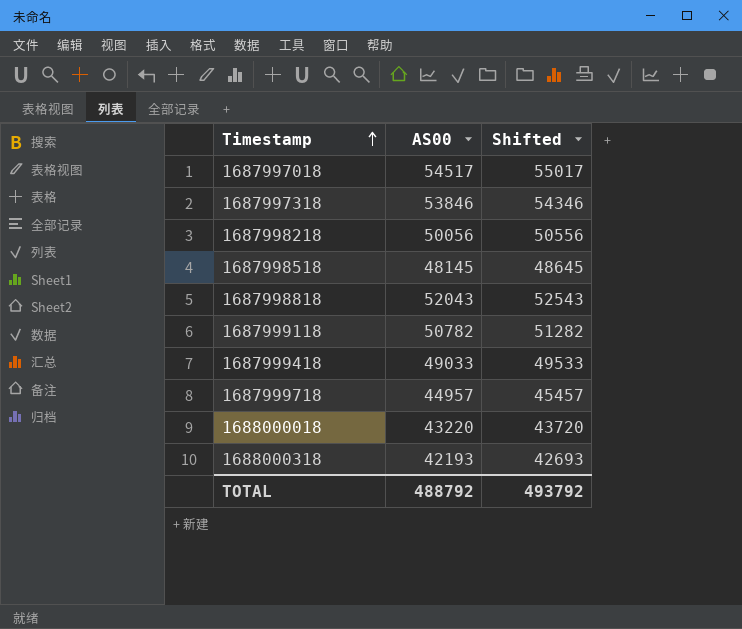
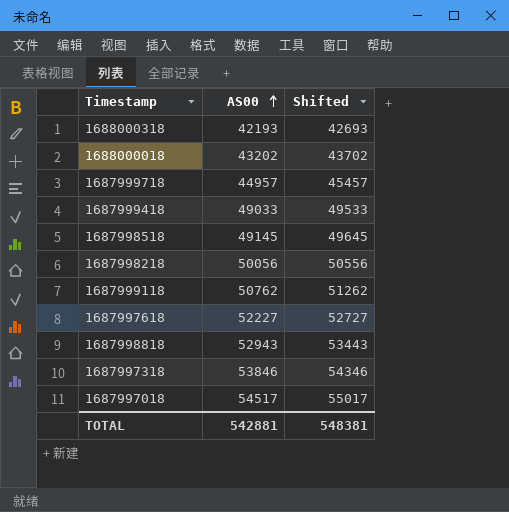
row order: Timestamp ascending -> AS00 ascending
1688000018 | AS00: 43220 -> 43202
1688000018 | Shifted: 43720 -> 43702
1687998518 | AS00: 48145 -> 49145
1687998518 | Shifted: 48645 -> 49645
1687999118 | AS00: 50782 -> 50762
1687999118 | Shifted: 51282 -> 51262
row 1687997618: none -> 52227 | 52727
1687998818 | AS00: 52043 -> 52943
1687998818 | Shifted: 52543 -> 53443
TOTAL | AS00: 488792 -> 542881
TOTAL | Shifted: 493792 -> 548381

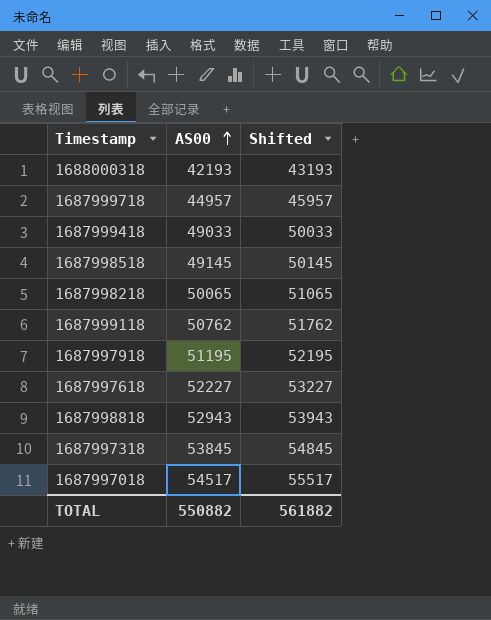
column Shifted | formula: [AS00] + 500 -> [AS00] + 1000
row 1688000018: 43202 | 43702 -> none
1687998218 | AS00: 50056 -> 50065
row 1687997918: none -> 51195 | 52195
1687997318 | AS00: 53846 -> 53845
TOTAL | AS00: 542881 -> 550882
TOTAL | Shifted: 548381 -> 561882

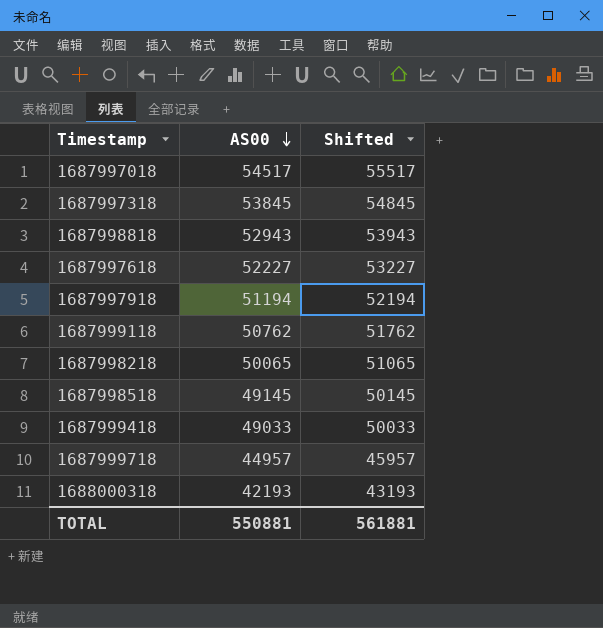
row order: AS00 ascending -> AS00 descending
1687997918 | AS00: 51195 -> 51194
1687997918 | Shifted: 52195 -> 52194
TOTAL | AS00: 550882 -> 550881
TOTAL | Shifted: 561882 -> 561881

